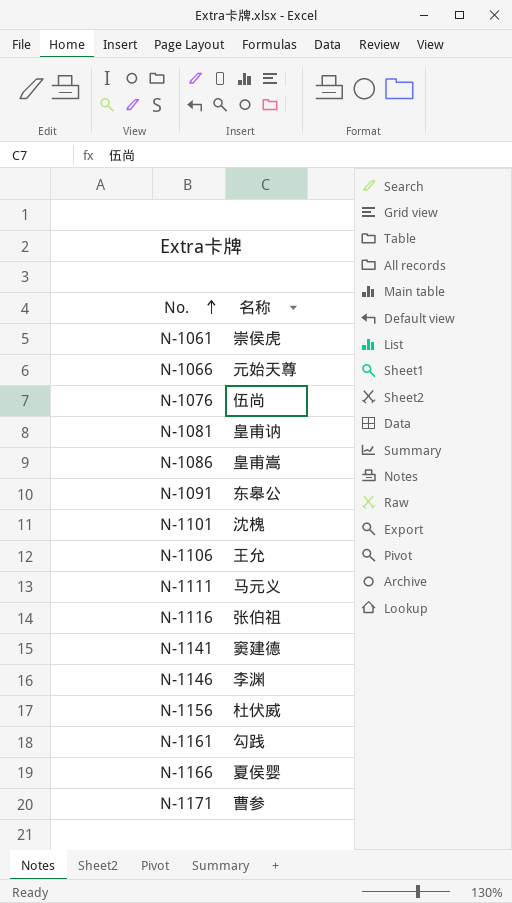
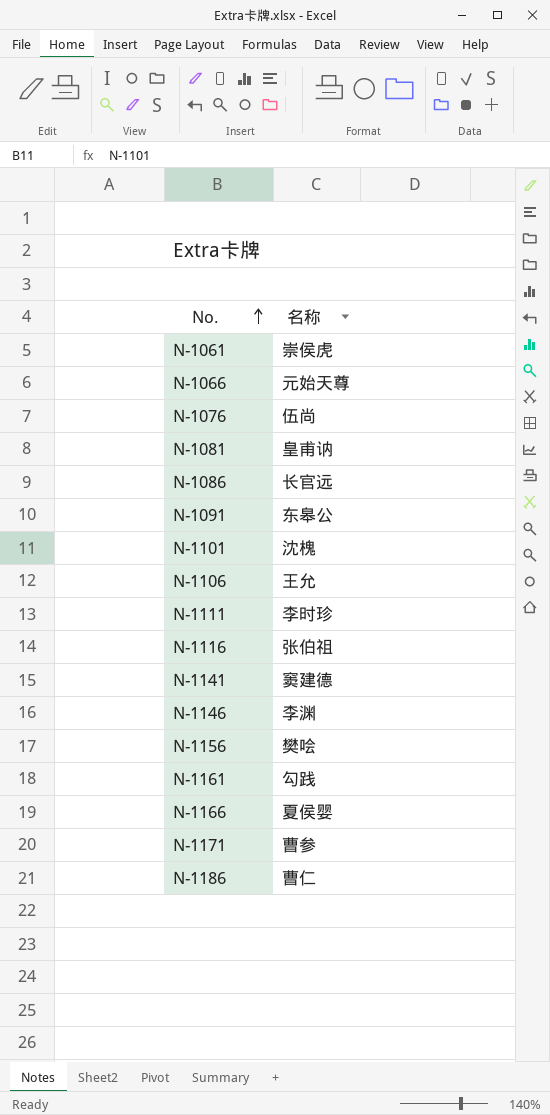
N-1086 | 名称: 皇甫嵩 -> 长官远
N-1111 | 名称: 马元义 -> 李时珍
N-1156 | 名称: 杜伏威 -> 樊哙
row N-1186: none -> 曹仁

